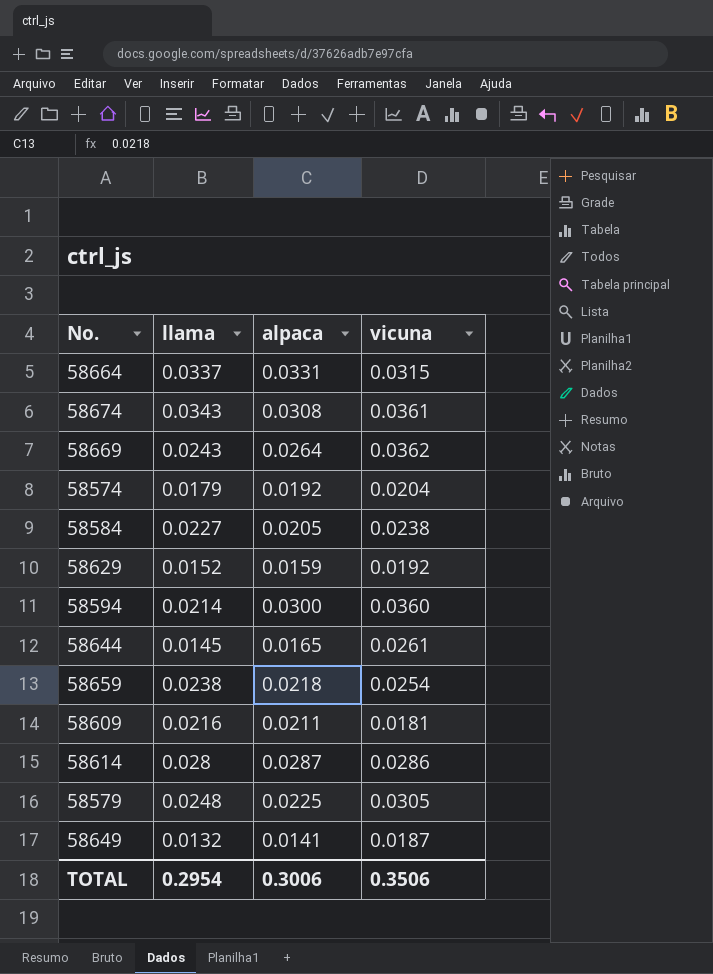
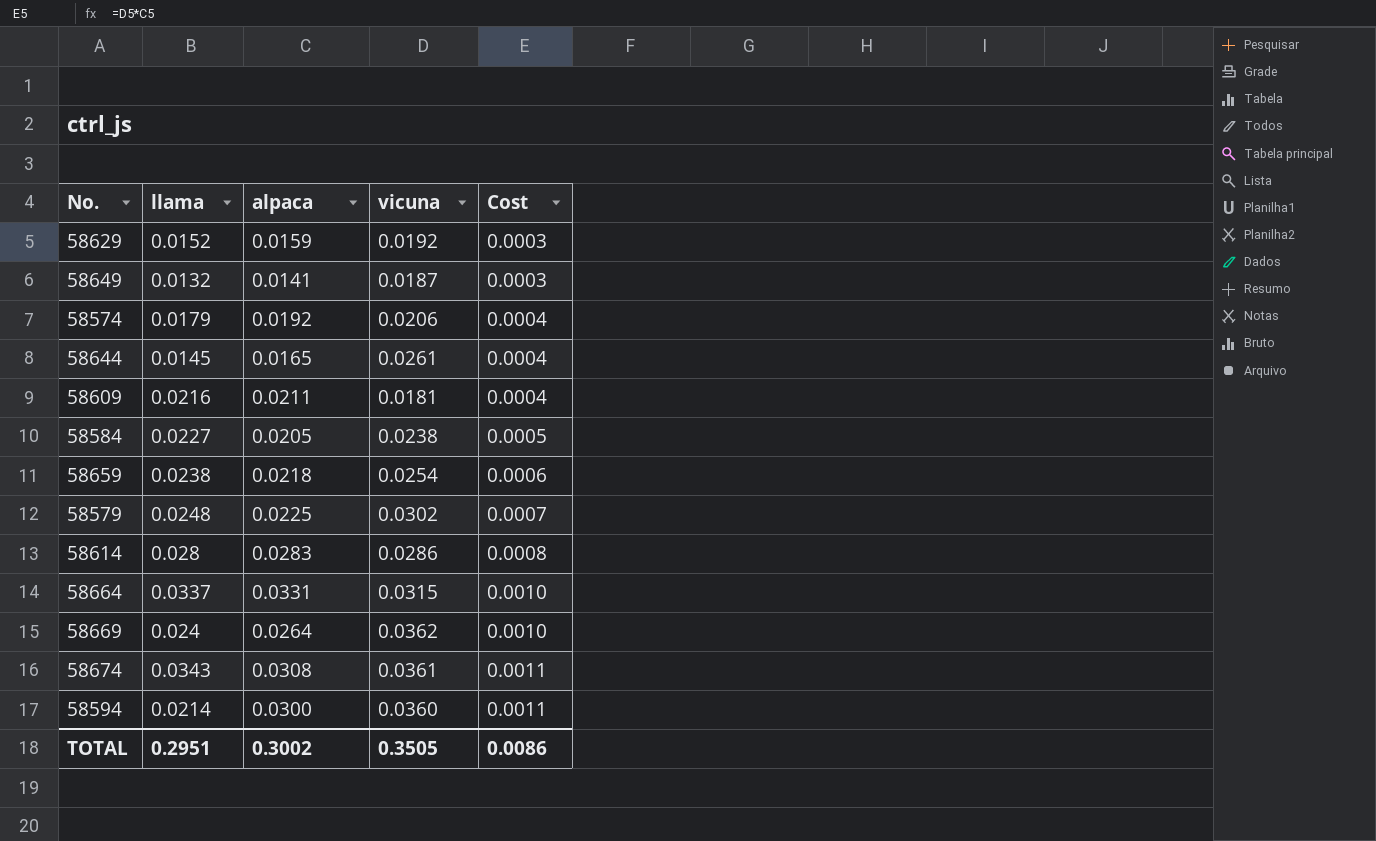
row order: none -> Cost ascending
column Cost | formula: none -> [alpaca] * [vicuna]
58574 | vicuna: 0.0204 -> 0.0206
58579 | vicuna: 0.0305 -> 0.0302
58614 | alpaca: 0.0287 -> 0.0283
58669 | llama: 0.0243 -> 0.024
TOTAL | llama: 0.2954 -> 0.2951
TOTAL | alpaca: 0.3006 -> 0.3002
TOTAL | vicuna: 0.3506 -> 0.3505

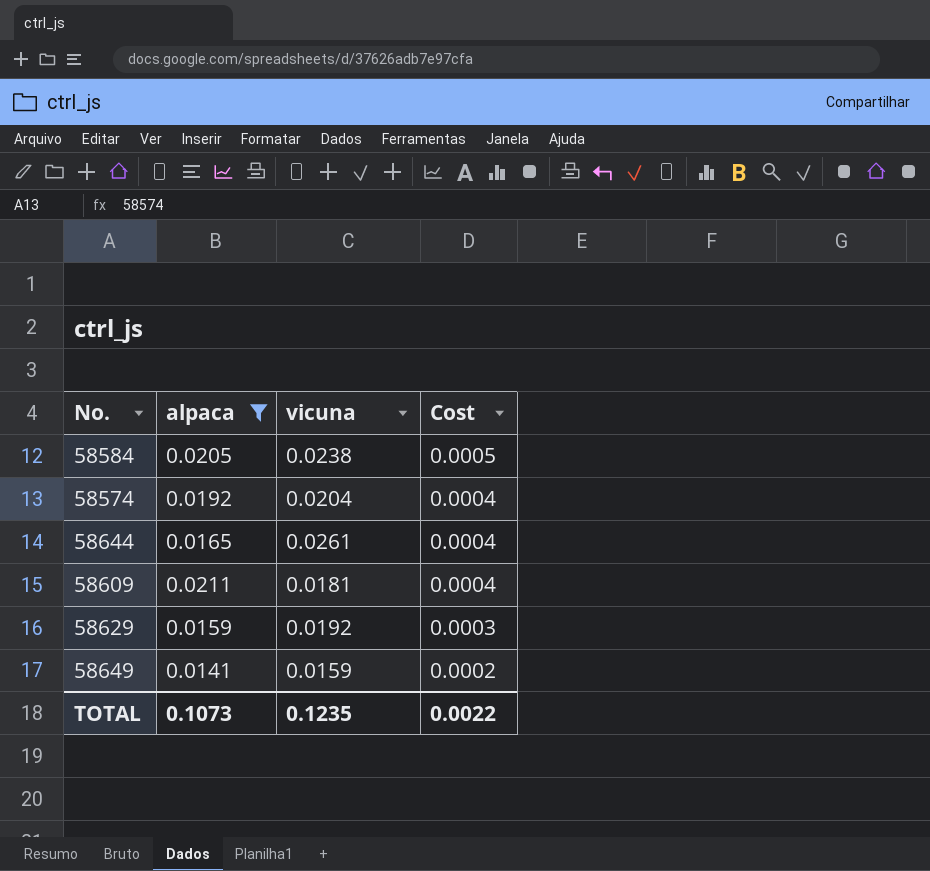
filter: none -> alpaca <= 0.0211
row order: Cost ascending -> Cost descending
column llama | position: 2 -> none
58574 | vicuna: 0.0206 -> 0.0204
58649 | vicuna: 0.0187 -> 0.0159
58649 | Cost: 0.0003 -> 0.0002
TOTAL | alpaca: 0.3002 -> 0.1073
TOTAL | vicuna: 0.3505 -> 0.1235
TOTAL | Cost: 0.0086 -> 0.0022

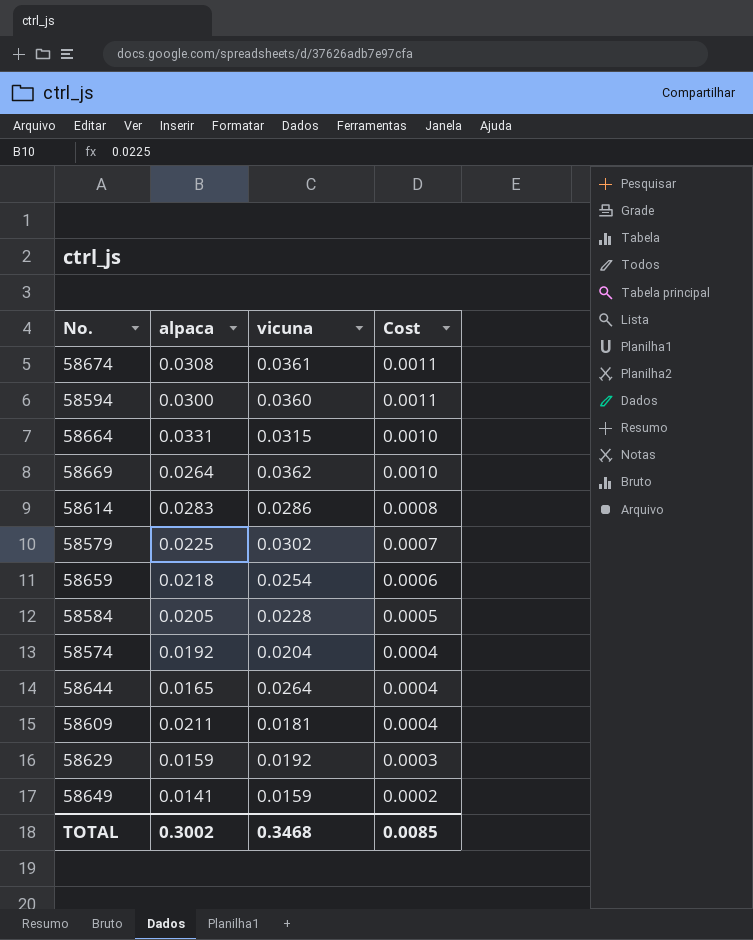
filter: alpaca <= 0.0211 -> none
58584 | vicuna: 0.0238 -> 0.0228
58644 | vicuna: 0.0261 -> 0.0264
TOTAL | alpaca: 0.1073 -> 0.3002
TOTAL | vicuna: 0.1235 -> 0.3468
TOTAL | Cost: 0.0022 -> 0.0085

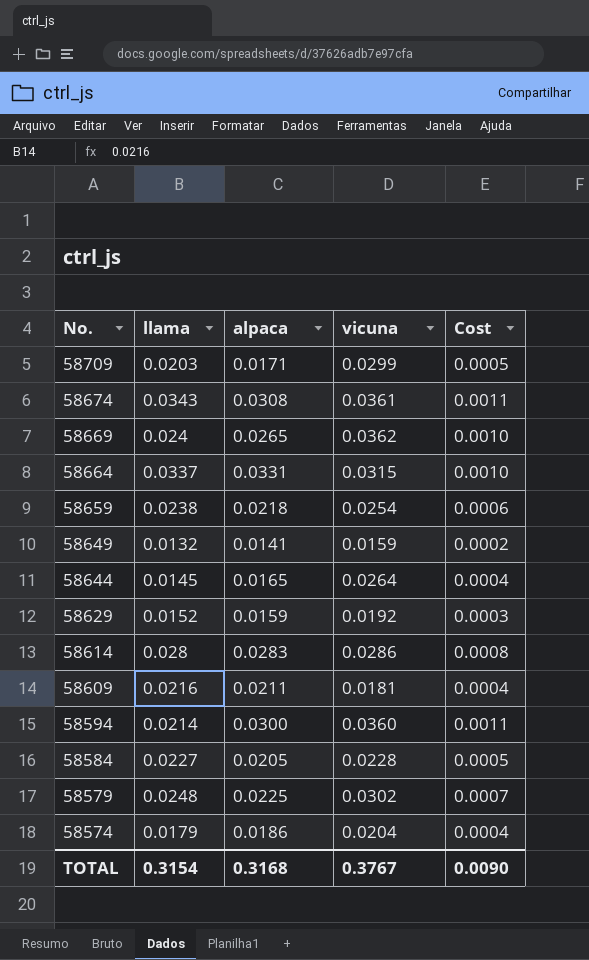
row order: Cost descending -> No. descending
column llama | position: none -> 2
row 58709: none -> 0.0203 | 0.0171 | 0.0299 | 0.0005
58669 | alpaca: 0.0264 -> 0.0265
58574 | alpaca: 0.0192 -> 0.0186
TOTAL | alpaca: 0.3002 -> 0.3168
TOTAL | vicuna: 0.3468 -> 0.3767
TOTAL | Cost: 0.0085 -> 0.0090

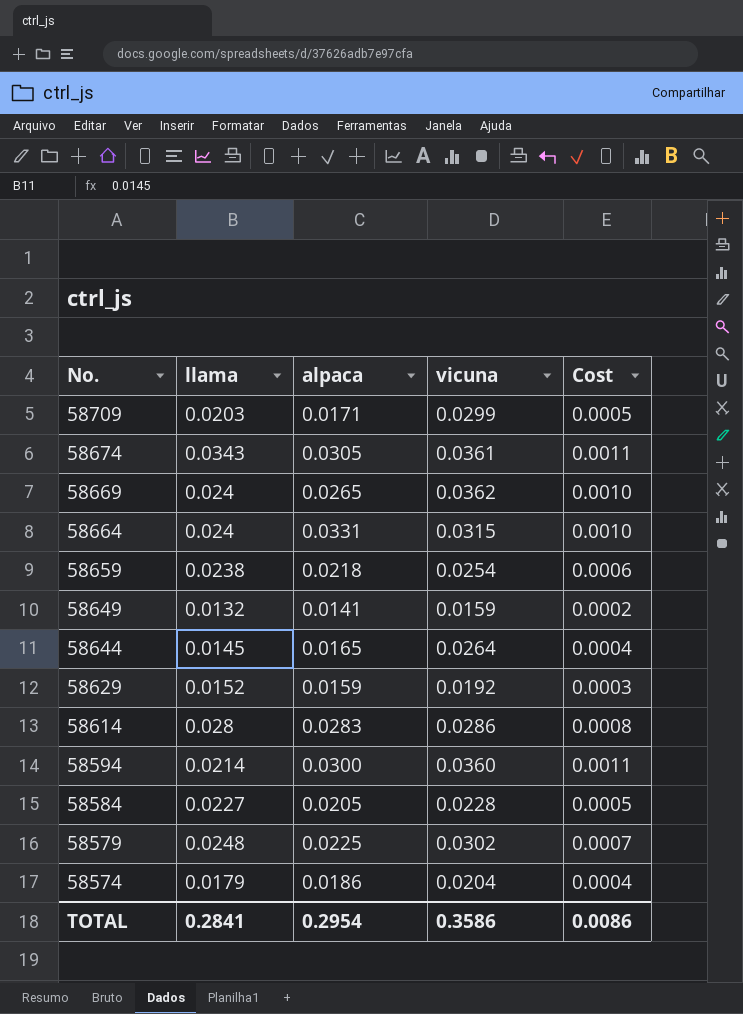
row 58609: 0.0216 | 0.0211 | 0.0181 | 0.0004 -> none
58674 | alpaca: 0.0308 -> 0.0305
58664 | llama: 0.0337 -> 0.024
TOTAL | llama: 0.3154 -> 0.2841
TOTAL | alpaca: 0.3168 -> 0.2954
TOTAL | vicuna: 0.3767 -> 0.3586
TOTAL | Cost: 0.0090 -> 0.0086

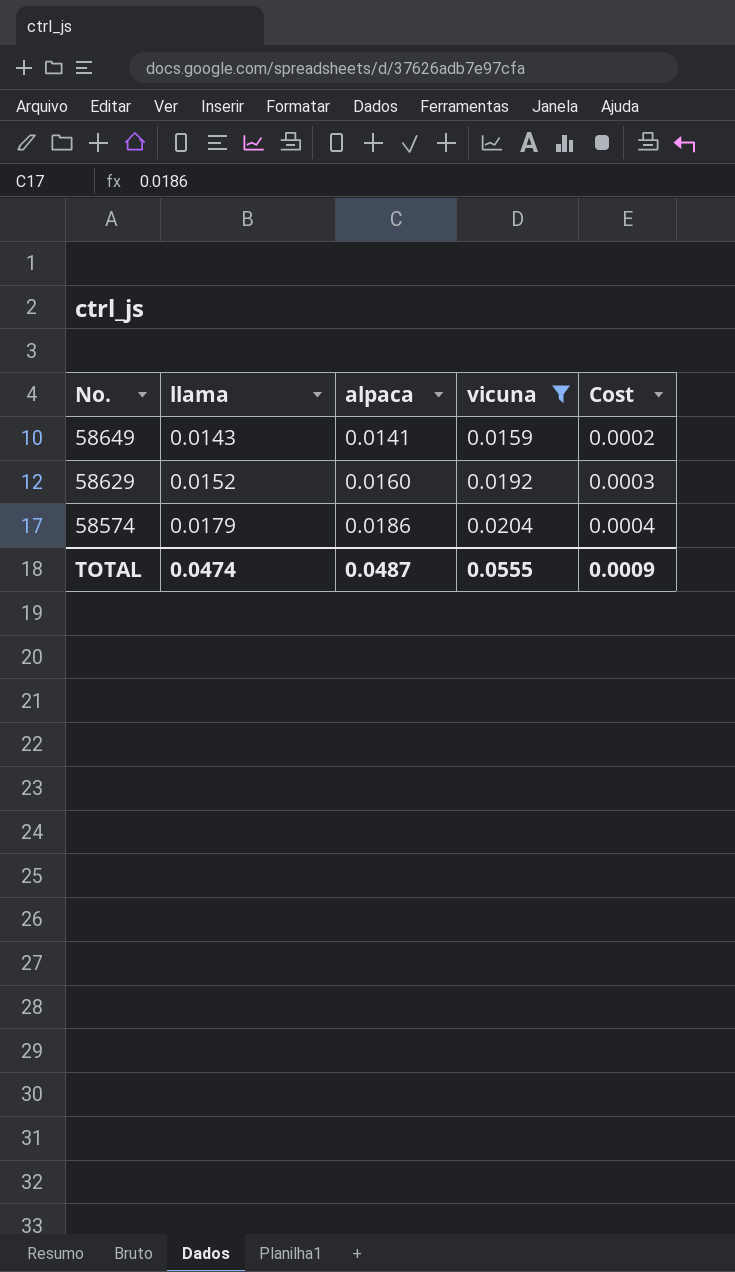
filter: none -> vicuna <= 0.0204
58649 | llama: 0.0132 -> 0.0143
58629 | alpaca: 0.0159 -> 0.0160
TOTAL | llama: 0.2841 -> 0.0474
TOTAL | alpaca: 0.2954 -> 0.0487
TOTAL | vicuna: 0.3586 -> 0.0555
TOTAL | Cost: 0.0086 -> 0.0009

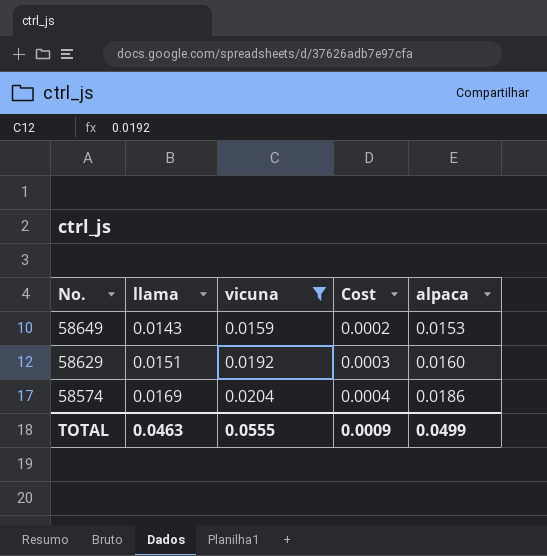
column alpaca | position: 3 -> 5
58649 | alpaca: 0.0141 -> 0.0153
58629 | llama: 0.0152 -> 0.0151
58574 | llama: 0.0179 -> 0.0169
TOTAL | llama: 0.0474 -> 0.0463
TOTAL | alpaca: 0.0487 -> 0.0499

